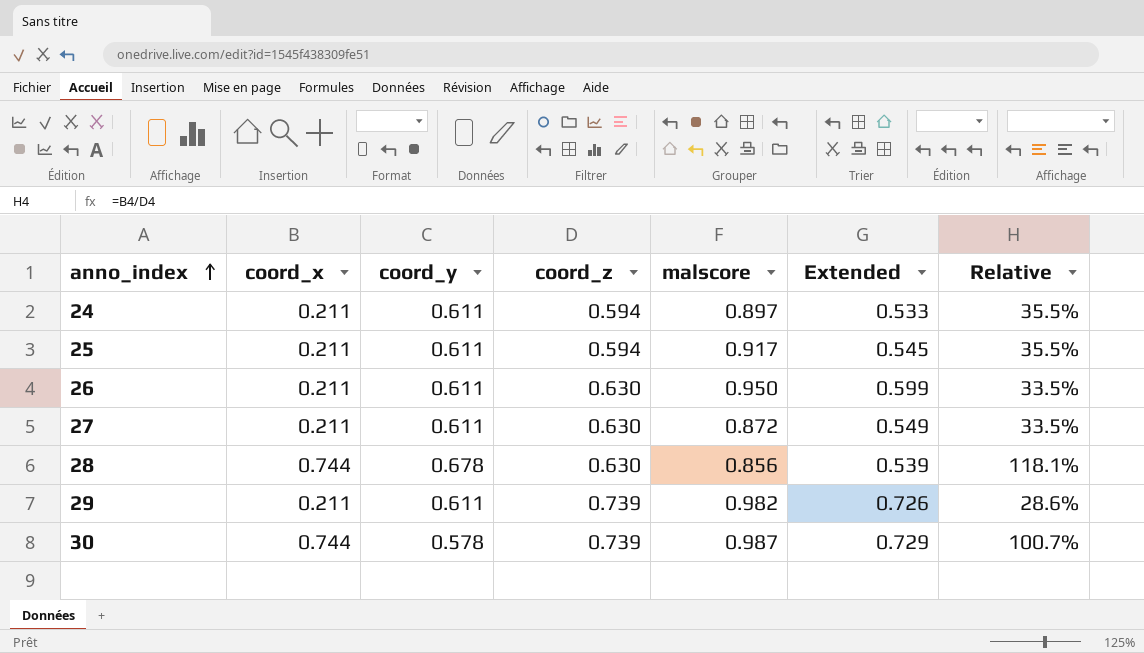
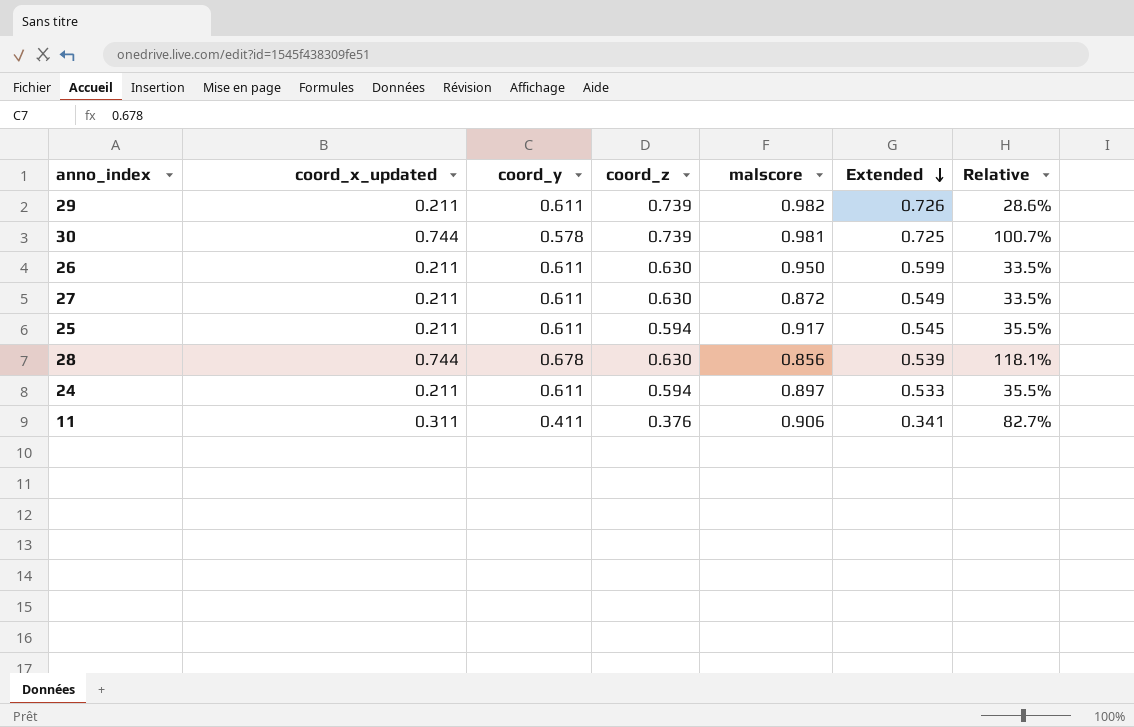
row order: anno_index ascending -> Extended descending
column name: coord_x -> coord_x_updated
30 | malscore: 0.987 -> 0.981
30 | Extended: 0.729 -> 0.725
row 11: none -> 0.311 | 0.411 | 0.376 | 0.906 | 0.341 | 82.7%

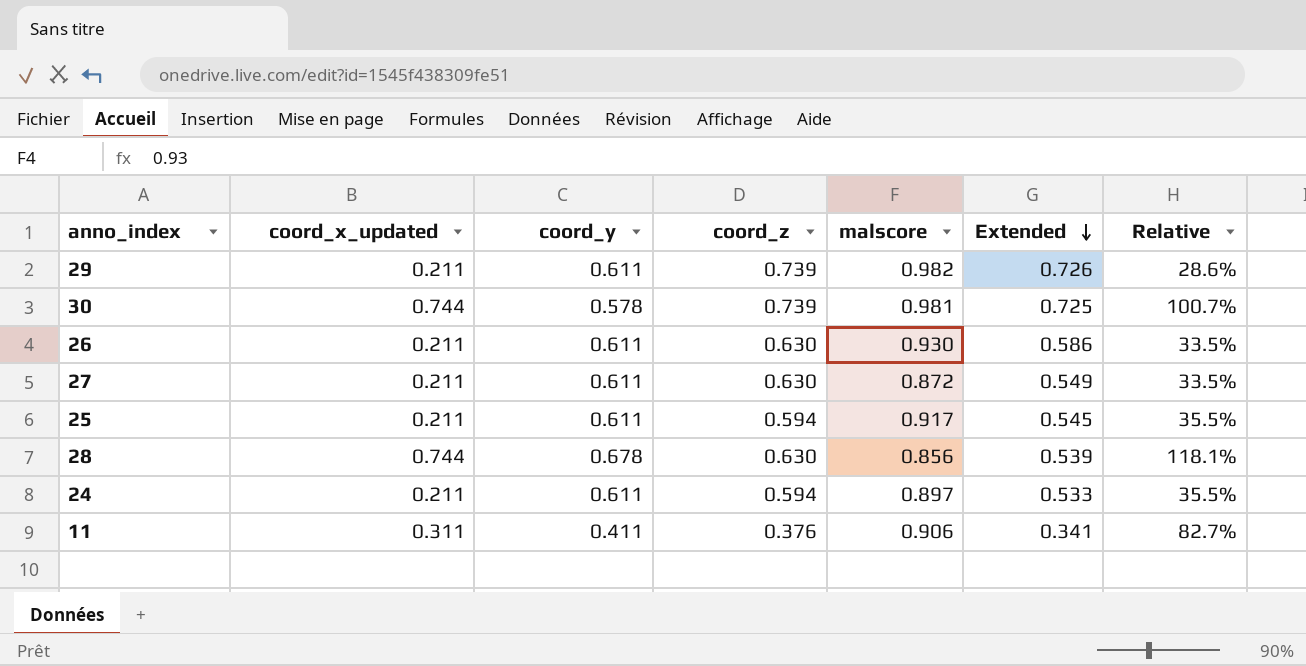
26 | malscore: 0.950 -> 0.930
26 | Extended: 0.599 -> 0.586

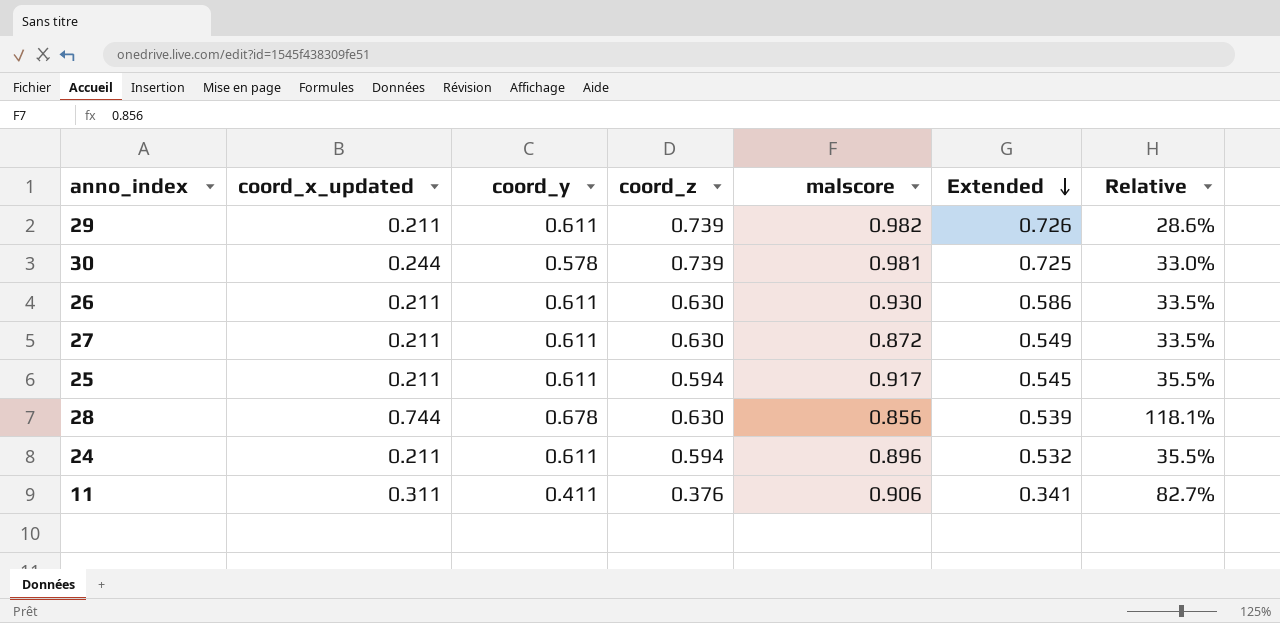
30 | coord_x_updated: 0.744 -> 0.244
30 | Relative: 100.7% -> 33.0%
24 | malscore: 0.897 -> 0.896
24 | Extended: 0.533 -> 0.532

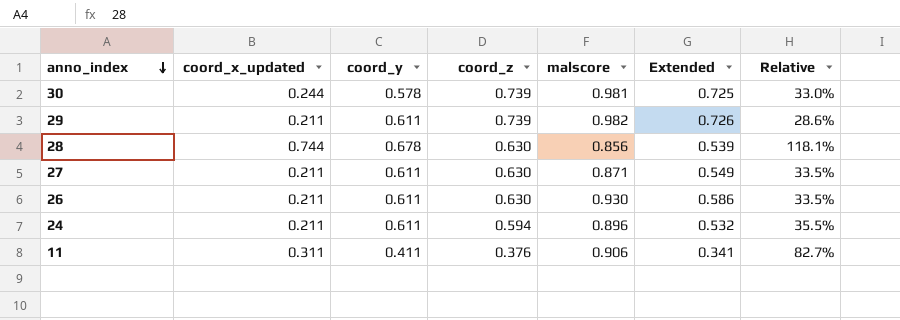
row order: Extended descending -> anno_index descending
row 25: 0.211 | 0.611 | 0.594 | 0.917 | 0.545 | 35.5% -> none
27 | malscore: 0.872 -> 0.871

